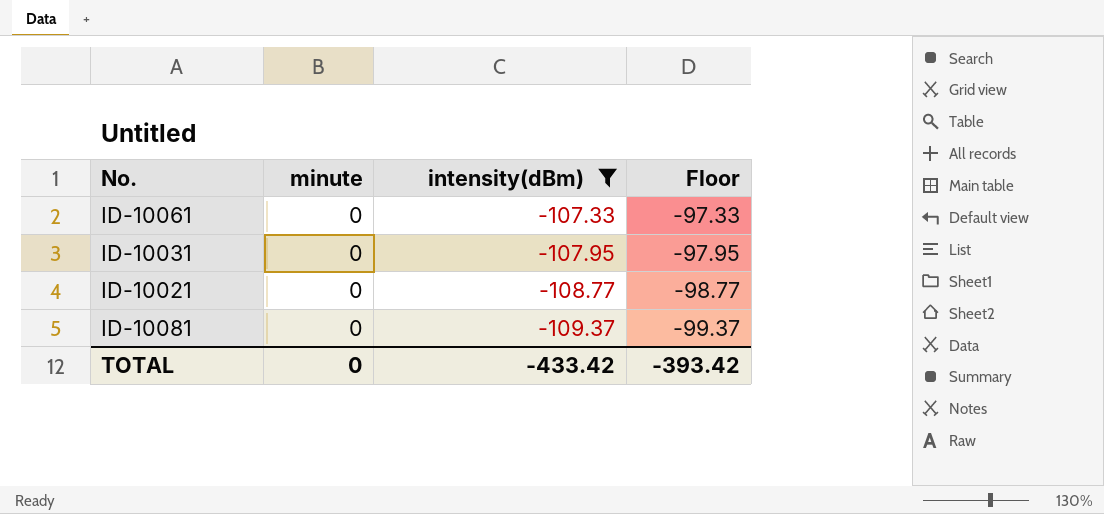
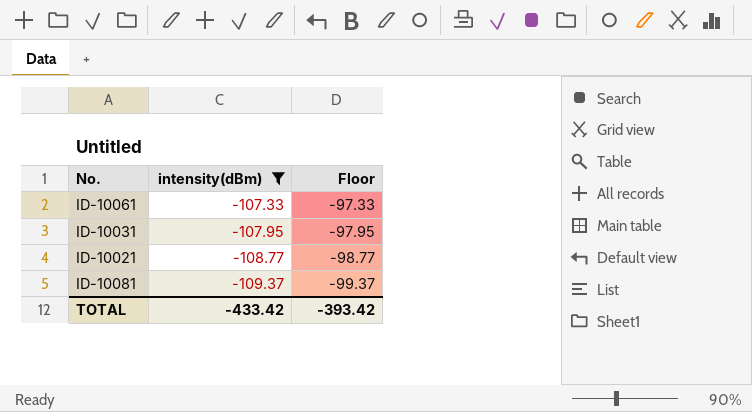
column minute | position: 2 -> none

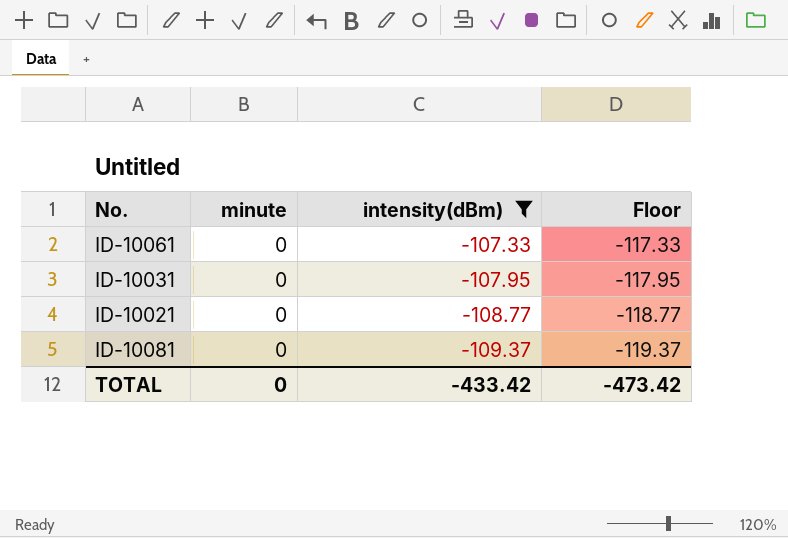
column minute | position: none -> 2
column Floor | formula: [intensity(dBm)] + 10 -> [intensity(dBm)] - 10
TOTAL | Floor: -393.42 -> -473.42

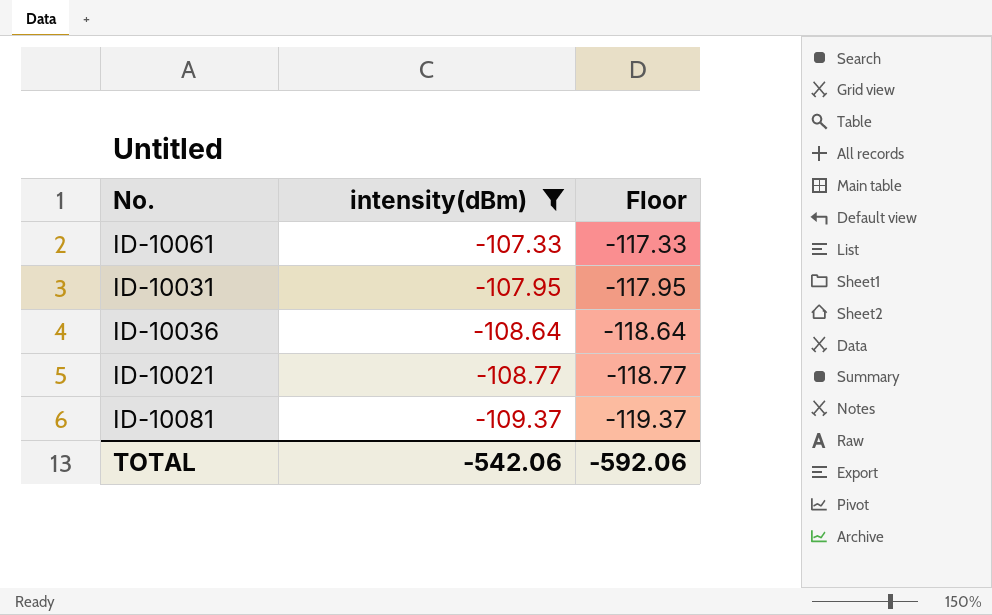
column minute | position: 2 -> none
row ID-10036: none -> -108.64 | -118.64
TOTAL | intensity(dBm): -433.42 -> -542.06
TOTAL | Floor: -473.42 -> -592.06

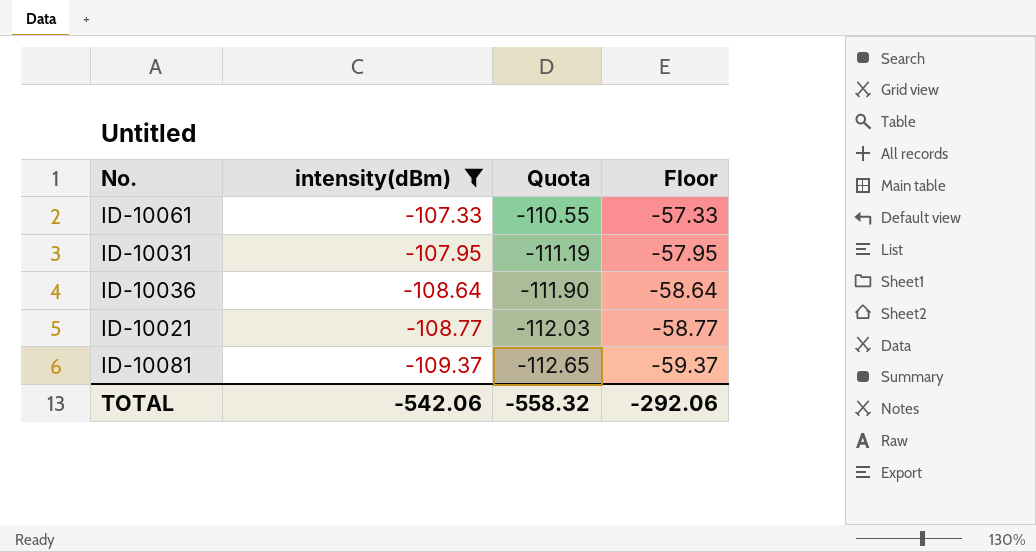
column Quota | formula: none -> [intensity(dBm)] * 1.03
column Floor | formula: [intensity(dBm)] - 10 -> [intensity(dBm)] + 50
TOTAL | Floor: -592.06 -> -292.06

